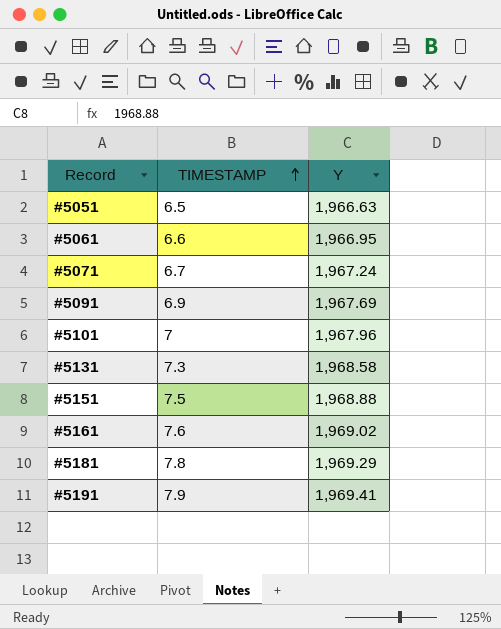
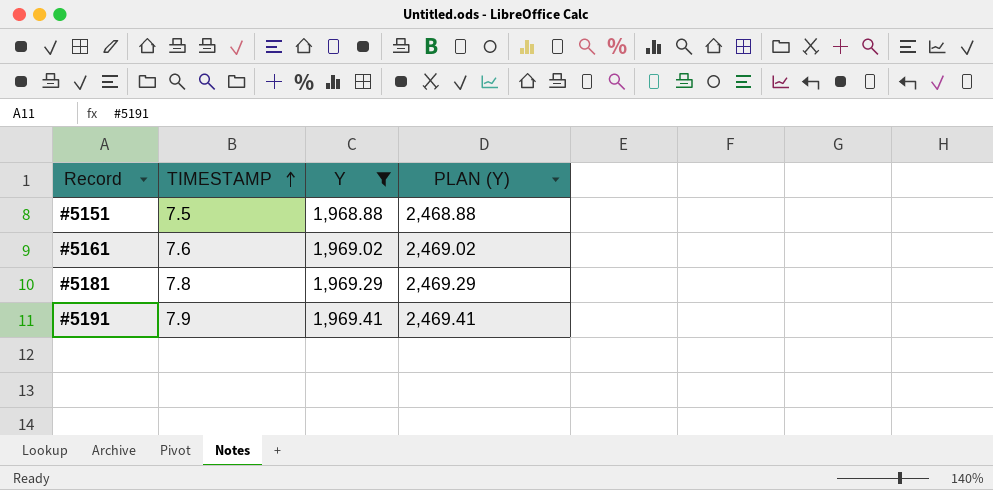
filter: none -> Y >= 1,968.88
column PLAN (Y) | formula: none -> [Y] + 500

